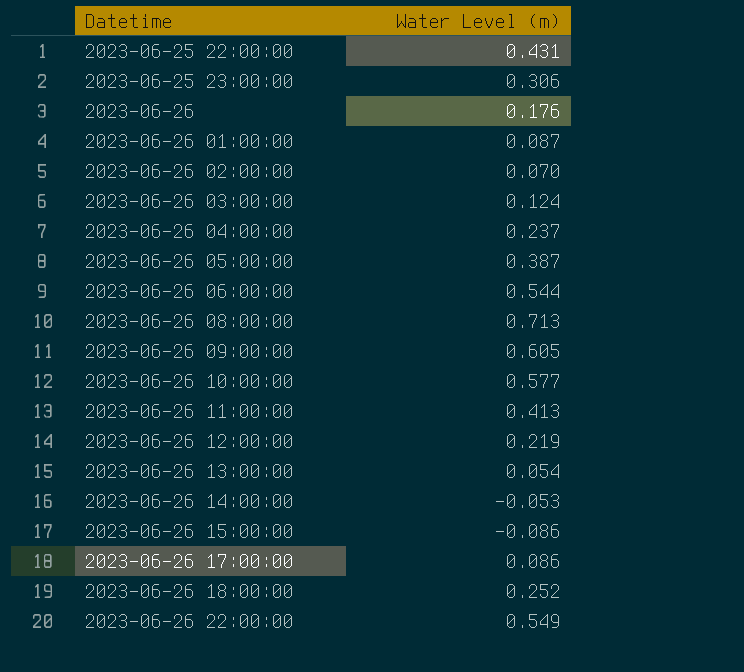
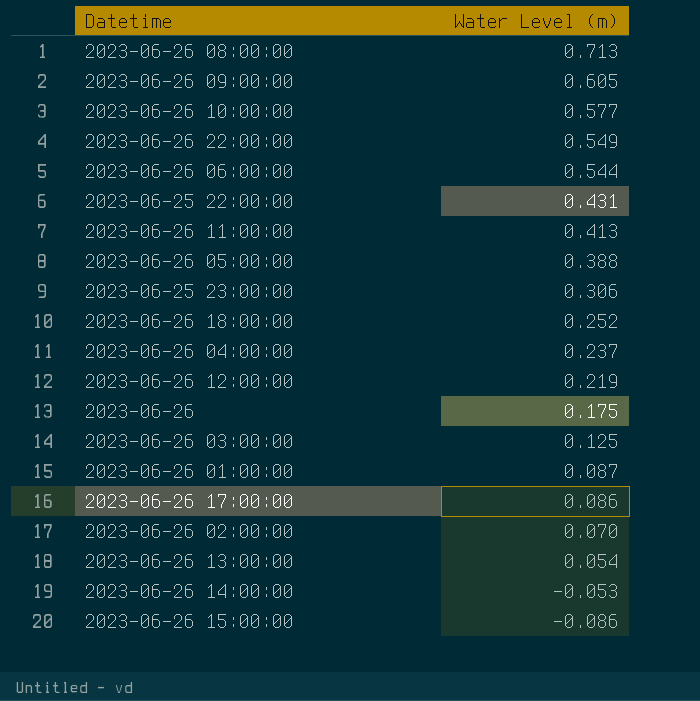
row order: Datetime ascending -> Water Level (m) descending
2023-06-26 05:00:00 | Water Level (m): 0.387 -> 0.388
2023-06-26 | Water Level (m): 0.176 -> 0.175
2023-06-26 03:00:00 | Water Level (m): 0.124 -> 0.125

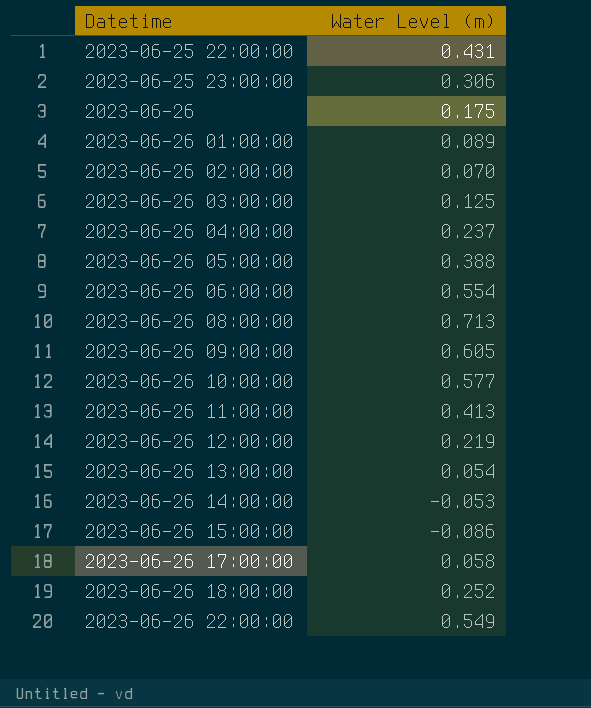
row order: Water Level (m) descending -> Datetime ascending
2023-06-26 01:00:00 | Water Level (m): 0.087 -> 0.089
2023-06-26 06:00:00 | Water Level (m): 0.544 -> 0.554
2023-06-26 17:00:00 | Water Level (m): 0.086 -> 0.058

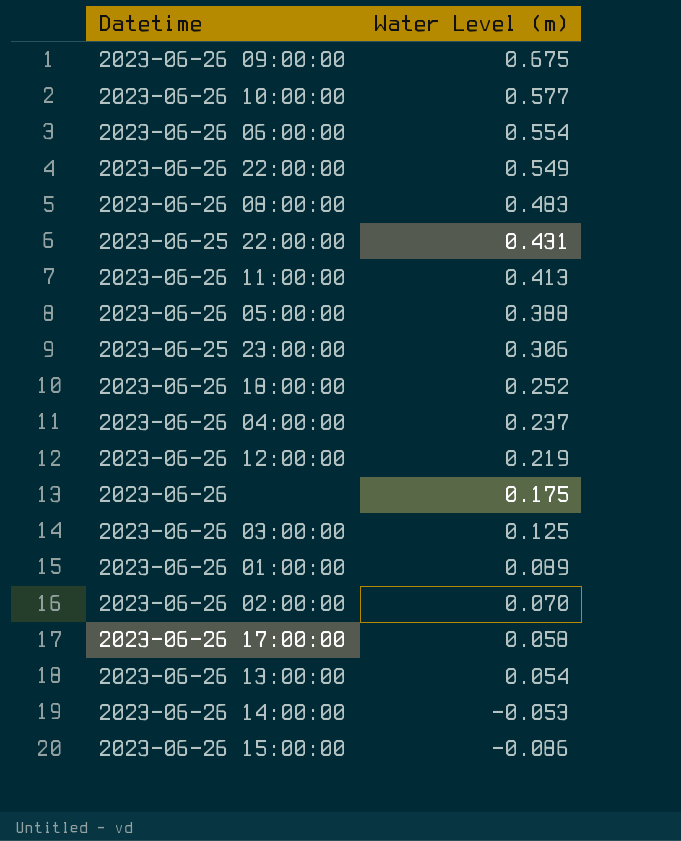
row order: Datetime ascending -> Water Level (m) descending
2023-06-26 09:00:00 | Water Level (m): 0.605 -> 0.675
2023-06-26 08:00:00 | Water Level (m): 0.713 -> 0.483

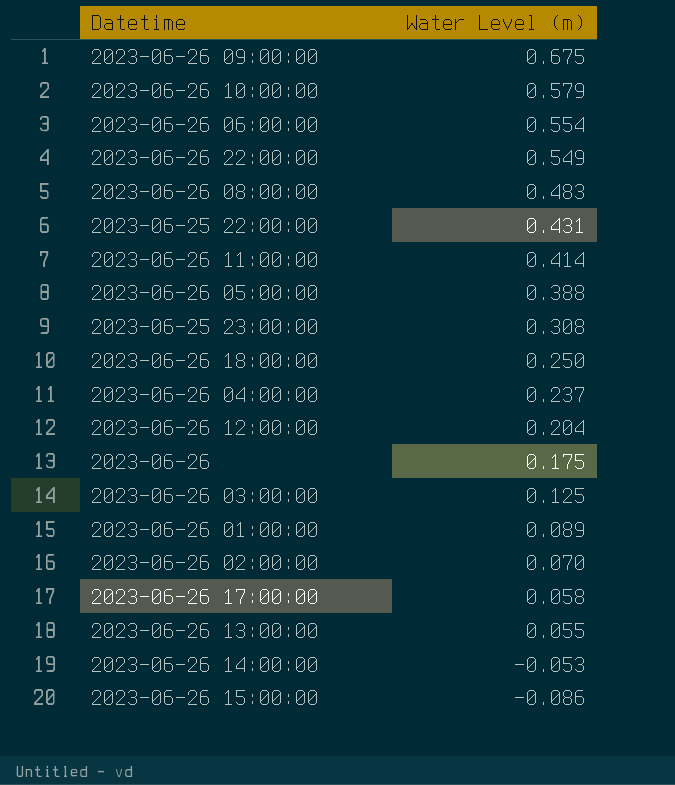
2023-06-26 10:00:00 | Water Level (m): 0.577 -> 0.579
2023-06-26 11:00:00 | Water Level (m): 0.413 -> 0.414
2023-06-25 23:00:00 | Water Level (m): 0.306 -> 0.308
2023-06-26 18:00:00 | Water Level (m): 0.252 -> 0.250
2023-06-26 12:00:00 | Water Level (m): 0.219 -> 0.204
2023-06-26 13:00:00 | Water Level (m): 0.054 -> 0.055

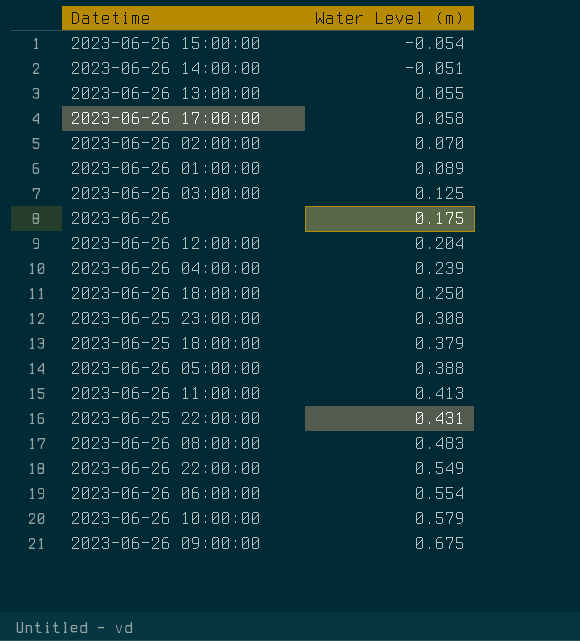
row order: Water Level (m) descending -> Water Level (m) ascending
2023-06-26 15:00:00 | Water Level (m): -0.086 -> -0.054
2023-06-26 14:00:00 | Water Level (m): -0.053 -> -0.051
2023-06-26 04:00:00 | Water Level (m): 0.237 -> 0.239
row 2023-06-25 18:00:00: none -> 0.379
2023-06-26 11:00:00 | Water Level (m): 0.414 -> 0.413

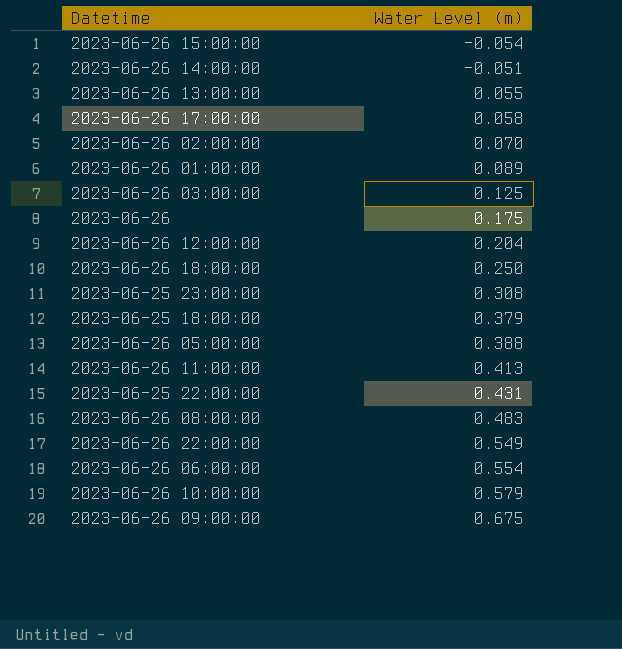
row 2023-06-26 04:00:00: 0.239 -> none

